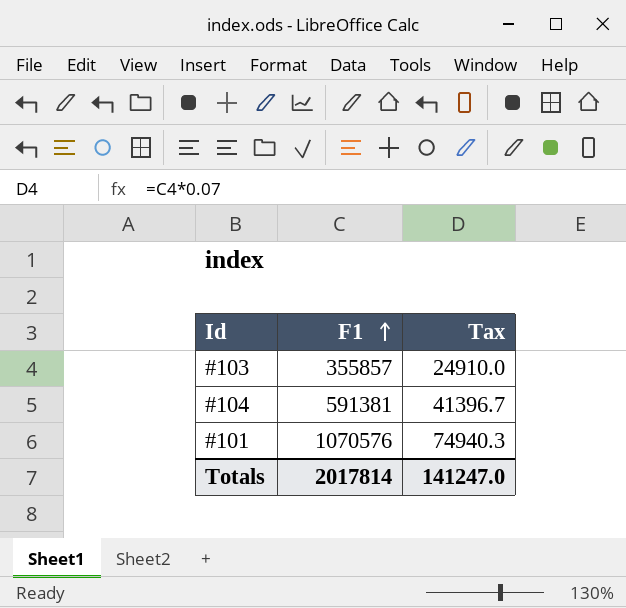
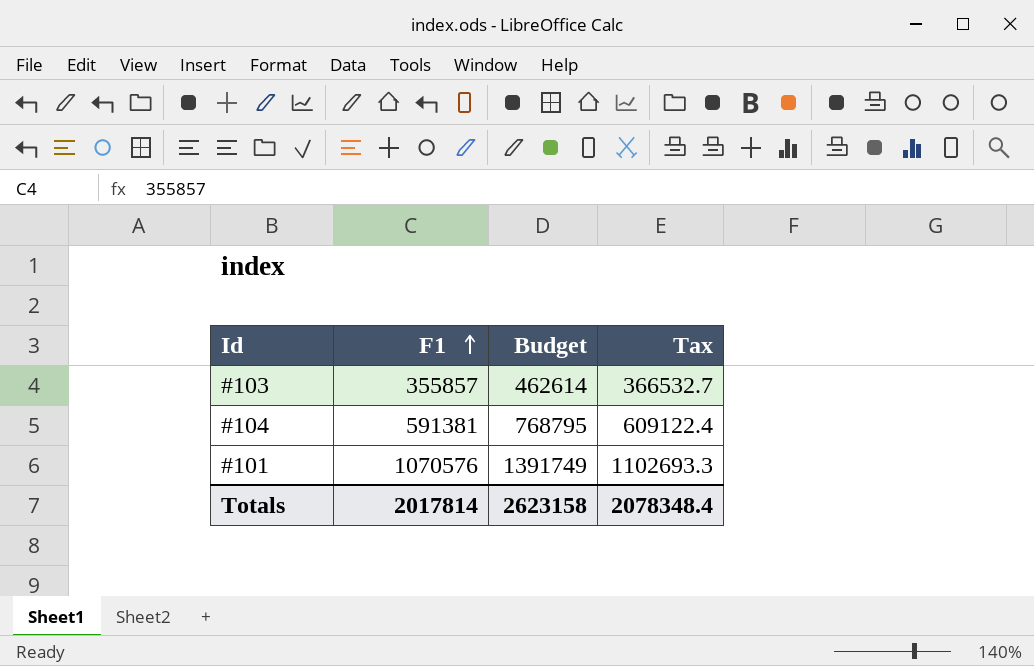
column Budget | formula: none -> [F1] * 1.3
column Tax | formula: [F1] * 0.07 -> [F1] * 1.03
Totals | Tax: 141247.0 -> 2078348.4

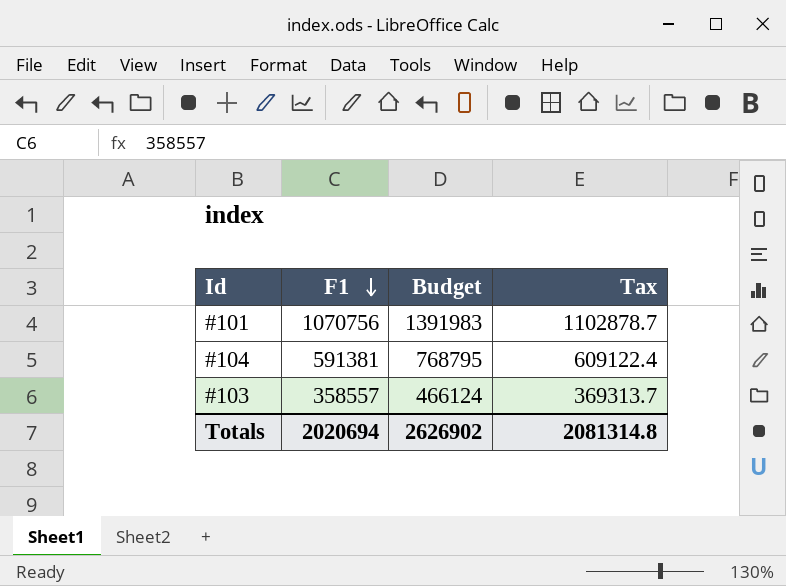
row order: F1 ascending -> F1 descending
#101 | F1: 1070576 -> 1070756
#101 | Budget: 1391749 -> 1391983
#101 | Tax: 1102693.3 -> 1102878.7
#103 | F1: 355857 -> 358557
#103 | Budget: 462614 -> 466124
#103 | Tax: 366532.7 -> 369313.7
Totals | F1: 2017814 -> 2020694
Totals | Budget: 2623158 -> 2626902
Totals | Tax: 2078348.4 -> 2081314.8

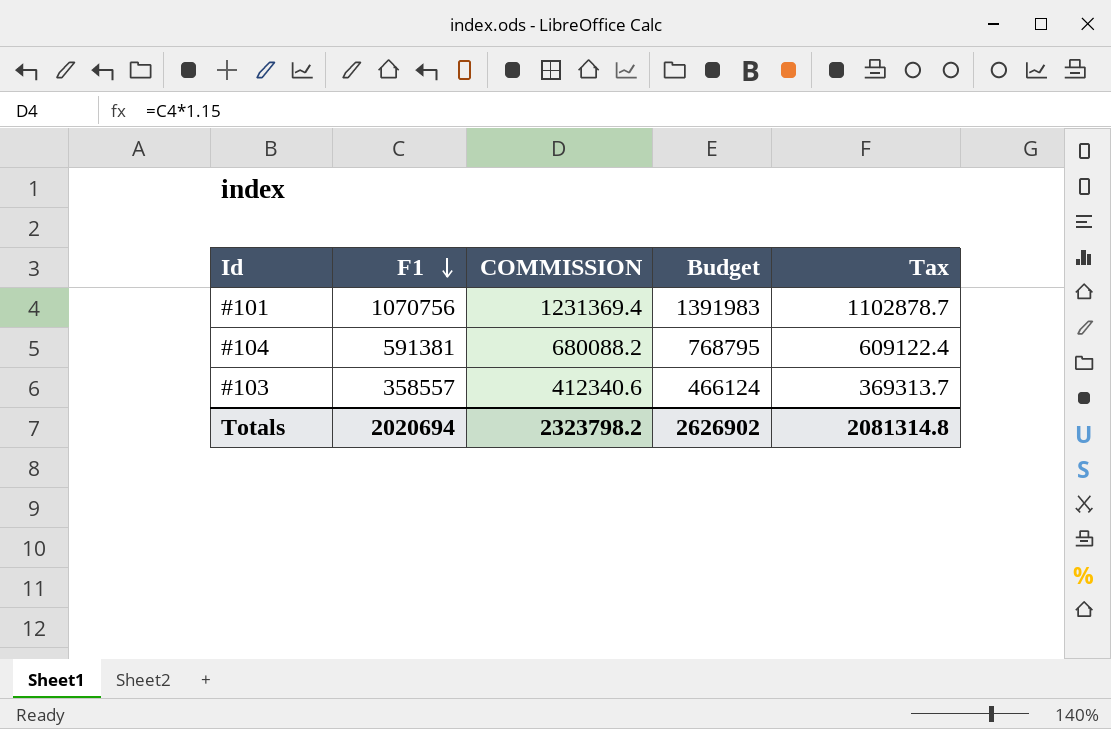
column COMMISSION | formula: none -> [F1] * 1.15

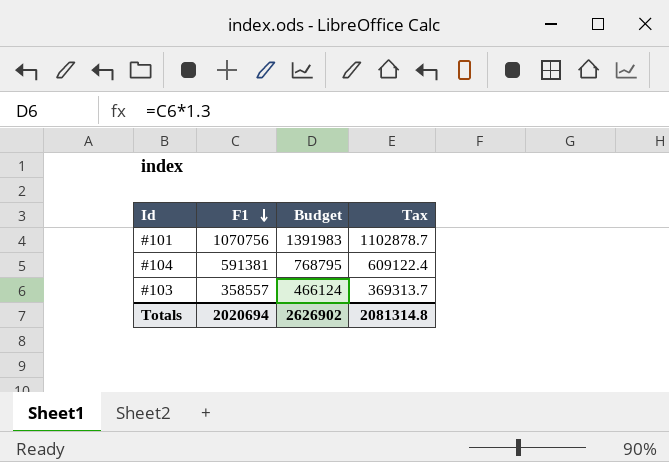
column COMMISSION | formula: [F1] * 1.15 -> none

